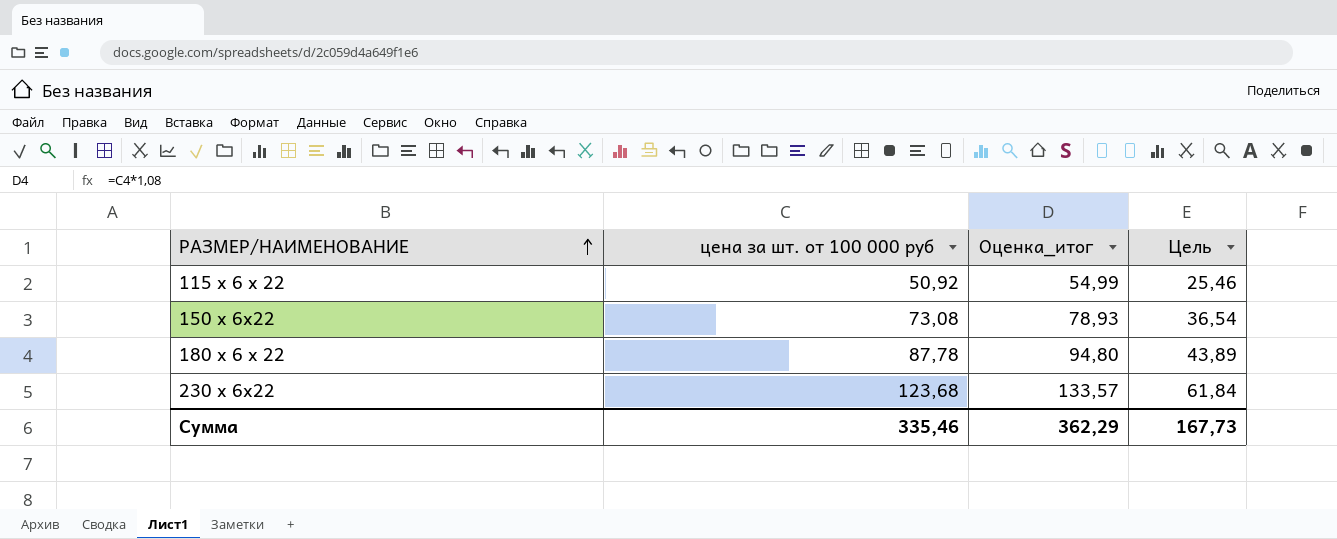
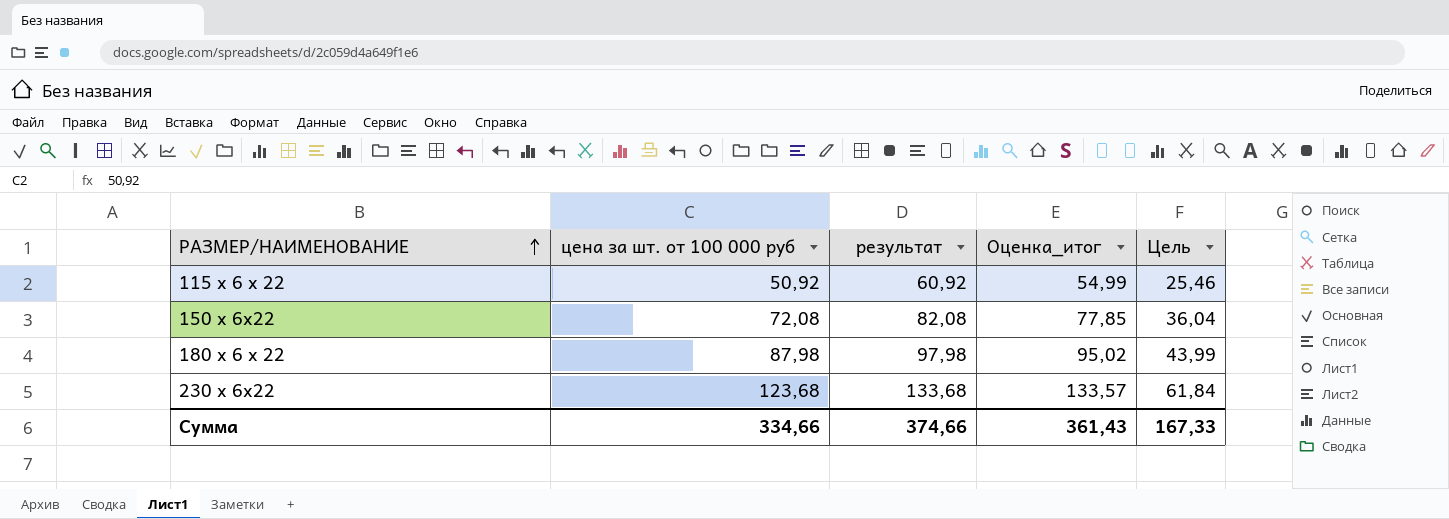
column результат | formula: none -> [цена за шт. от 100 000 руб] + 10
150 х 6х22 | цена за шт. от 100 000 руб: 73,08 -> 72,08
150 х 6х22 | Оценка_итог: 78,93 -> 77,85
150 х 6х22 | Цель: 36,54 -> 36,04
180 х 6 х 22 | цена за шт. от 100 000 руб: 87,78 -> 87,98
180 х 6 х 22 | Оценка_итог: 94,80 -> 95,02
180 х 6 х 22 | Цель: 43,89 -> 43,99
Сумма | цена за шт. от 100 000 руб: 335,46 -> 334,66
Сумма | Оценка_итог: 362,29 -> 361,43
Сумма | Цель: 167,73 -> 167,33

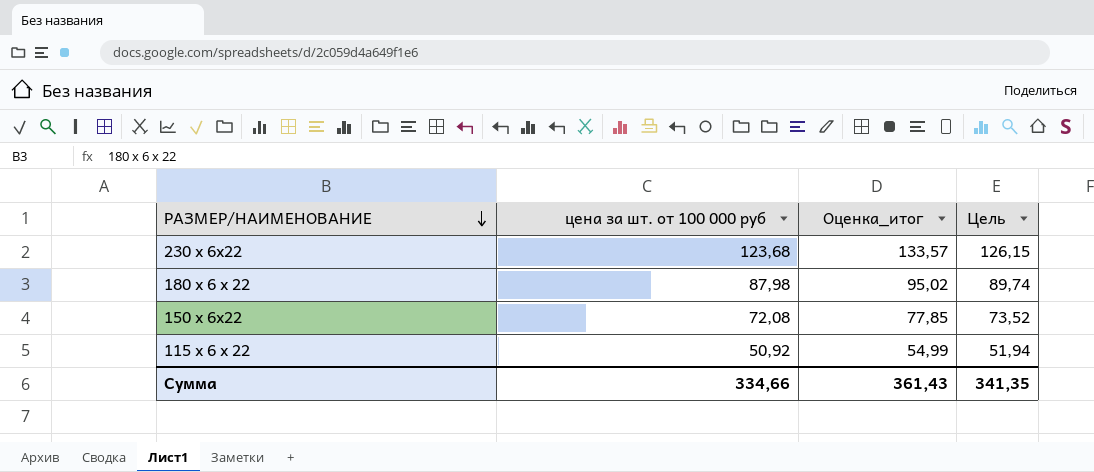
row order: РАЗМЕР/НАИМЕНОВАНИЕ ascending -> РАЗМЕР/НАИМЕНОВАНИЕ descending
column результат | formula: [цена за шт. от 100 000 руб] + 10 -> none
column Цель | formula: [цена за шт. от 100 000 руб] * 0,5 -> [цена за шт. от 100 000 руб] * 1,02
Сумма | Цель: 167,33 -> 341,35

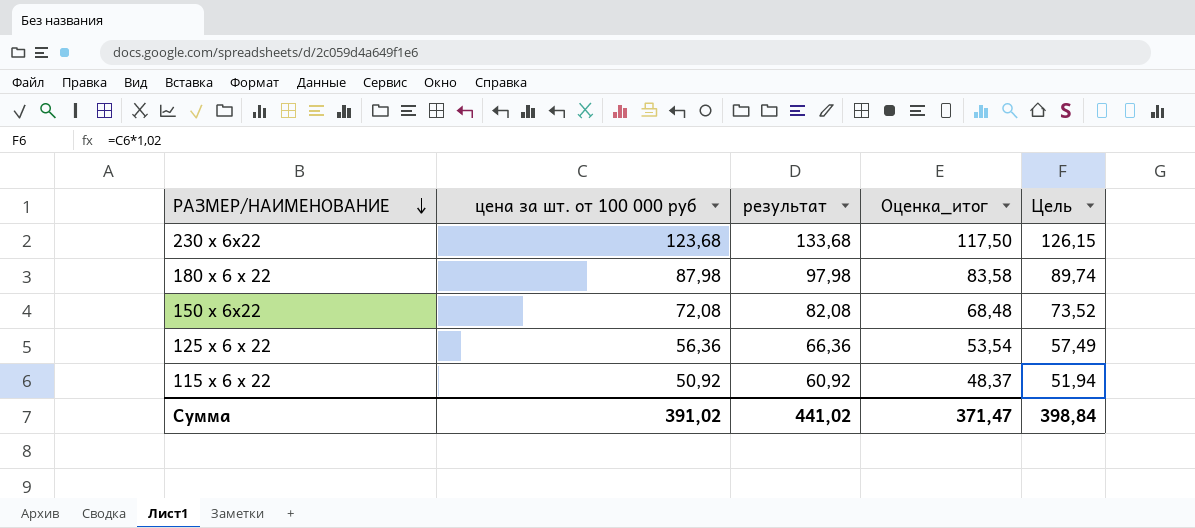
column результат | formula: none -> [цена за шт. от 100 000 руб] + 10
column Оценка_итог | formula: [цена за шт. от 100 000 руб] * 1,08 -> [цена за шт. от 100 000 руб] * 0,95
row 125 х 6 х 22: none -> 56,36 | 66,36 | 53,54 | 57,49
Сумма | цена за шт. от 100 000 руб: 334,66 -> 391,02
Сумма | Оценка_итог: 361,43 -> 371,47
Сумма | Цель: 341,35 -> 398,84

